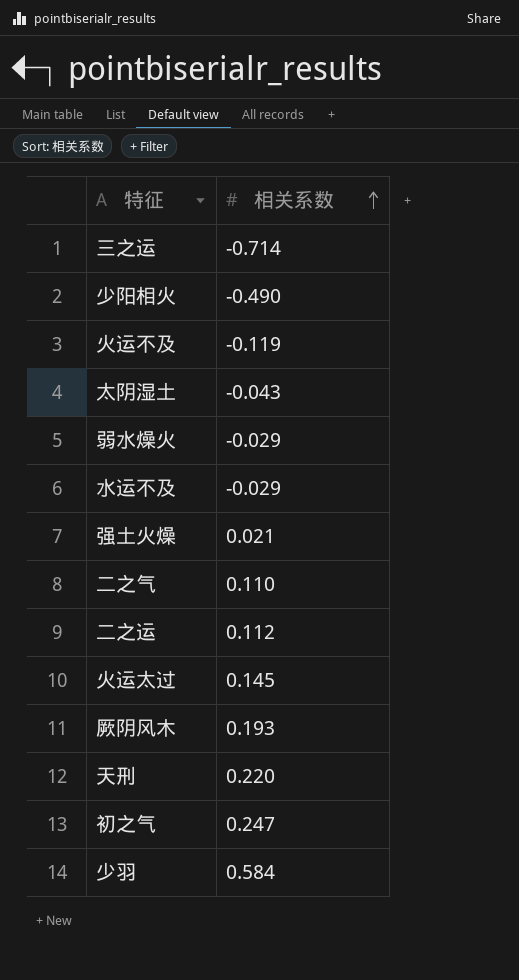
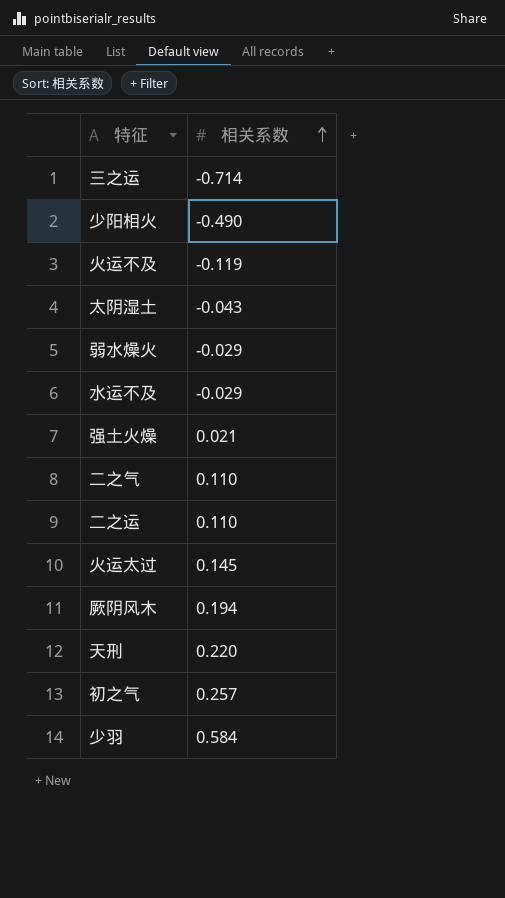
二之运 | 相关系数: 0.112 -> 0.110
厥阴风木 | 相关系数: 0.193 -> 0.194
初之气 | 相关系数: 0.247 -> 0.257

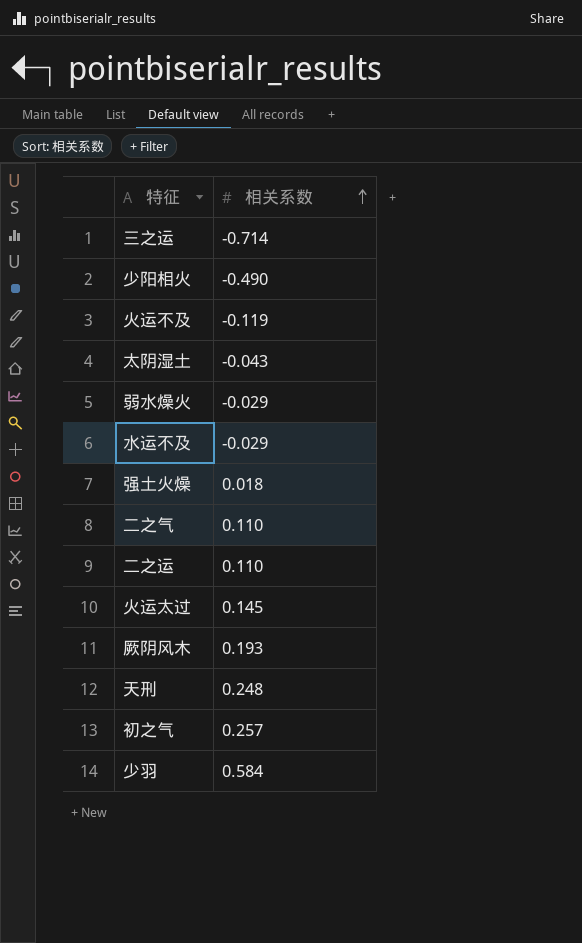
强土火燥 | 相关系数: 0.021 -> 0.018
厥阴风木 | 相关系数: 0.194 -> 0.193
天刑 | 相关系数: 0.220 -> 0.248

